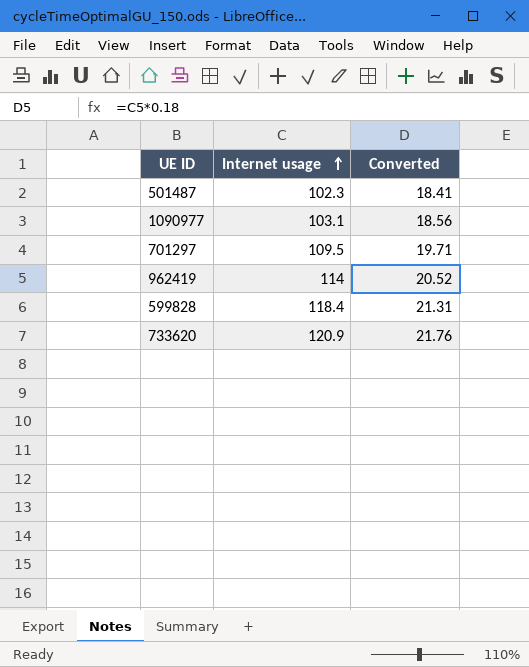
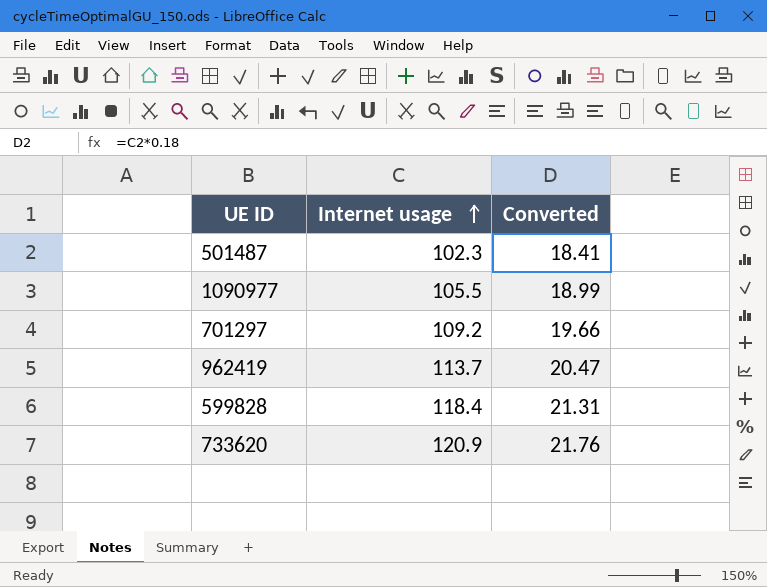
1090977 | Internet usage: 103.1 -> 105.5
1090977 | Converted: 18.56 -> 18.99
701297 | Internet usage: 109.5 -> 109.2
701297 | Converted: 19.71 -> 19.66
962419 | Internet usage: 114 -> 113.7
962419 | Converted: 20.52 -> 20.47

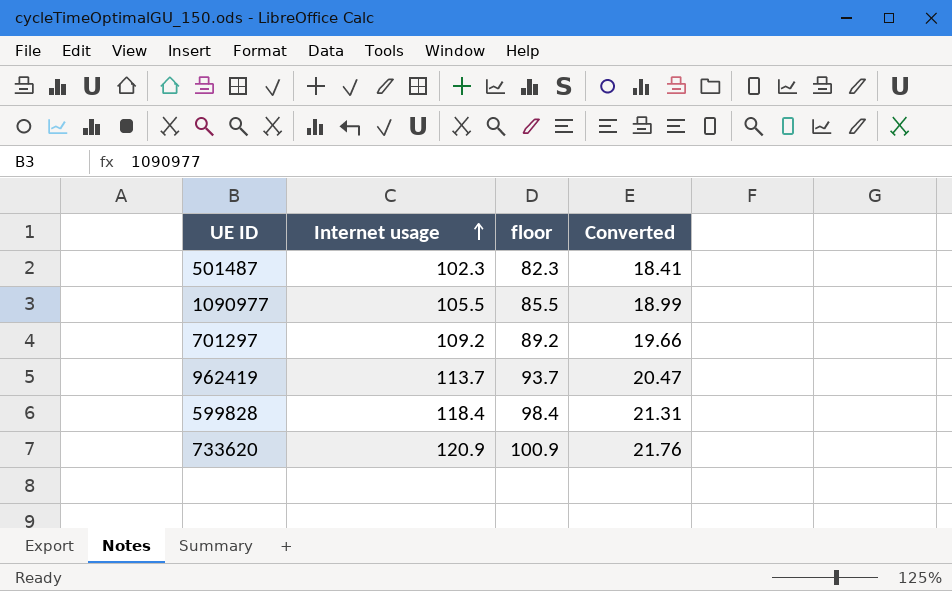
column floor | formula: none -> [Internet usage] - 20

